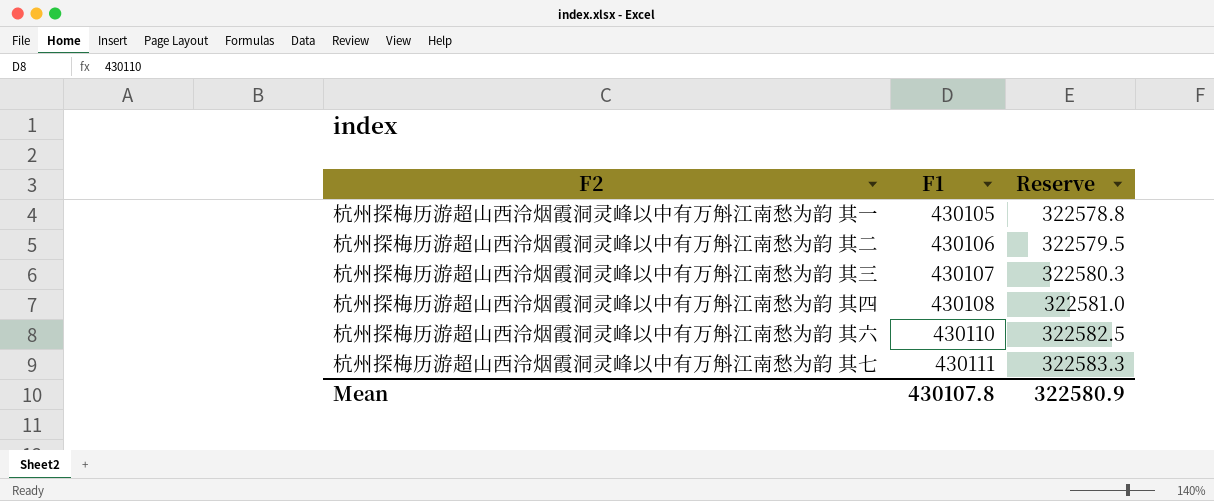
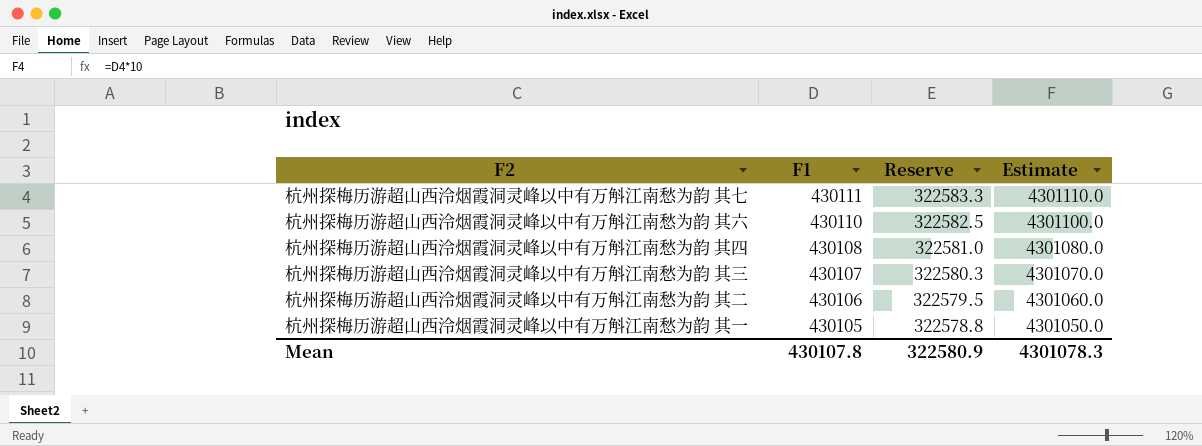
row order: F1 ascending -> F1 descending
column Estimate | formula: none -> [F1] * 10

